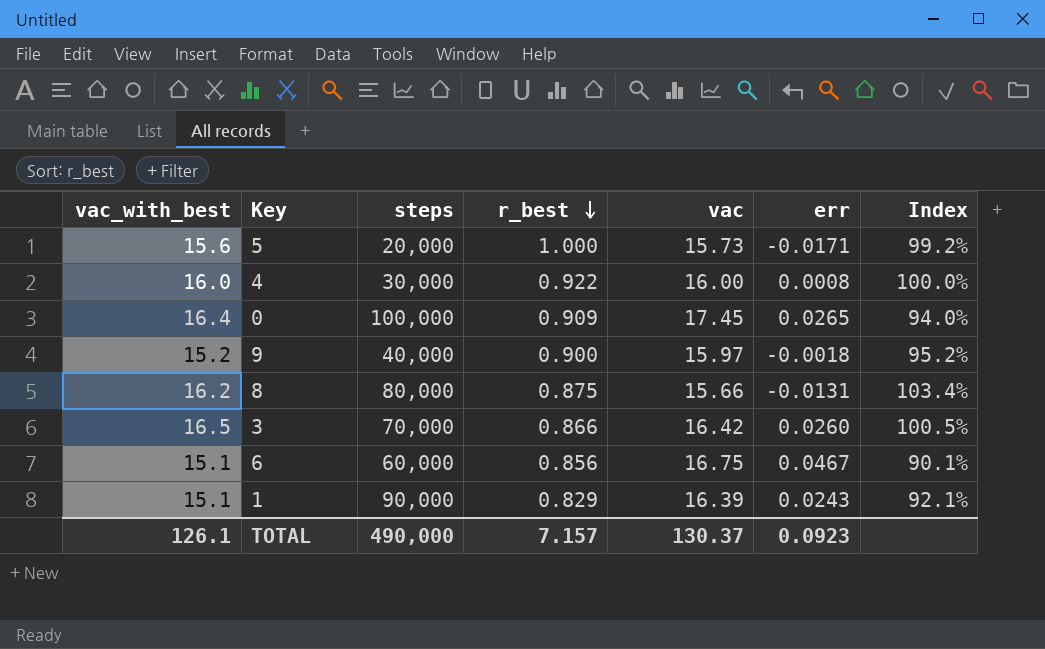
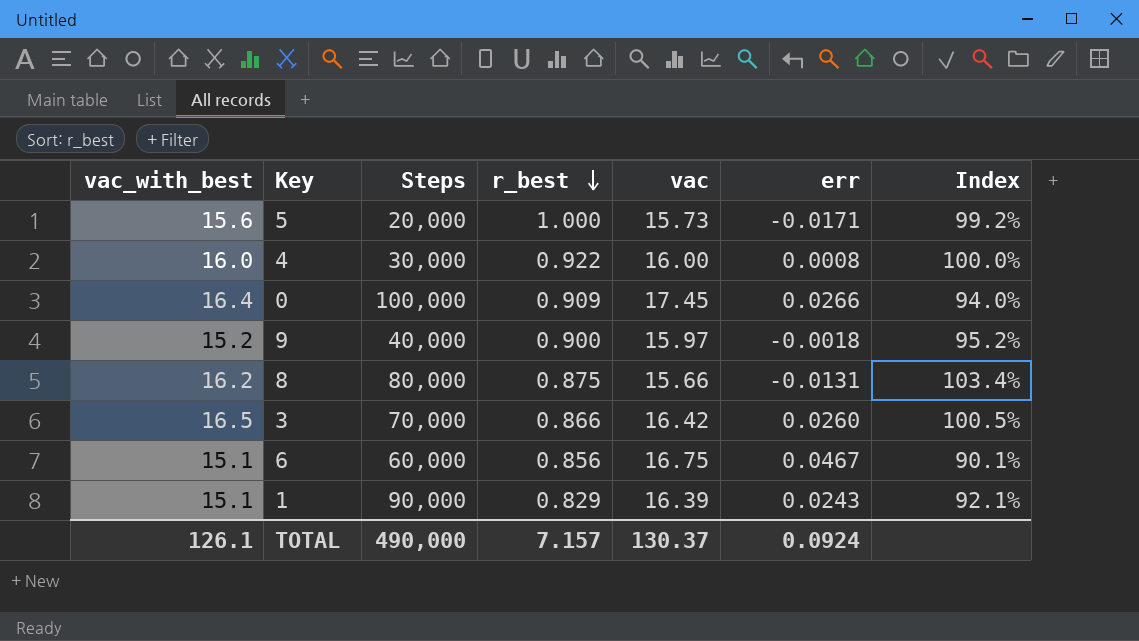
column name: steps -> Steps
0 | err: 0.0265 -> 0.0266
TOTAL | err: 0.0923 -> 0.0924

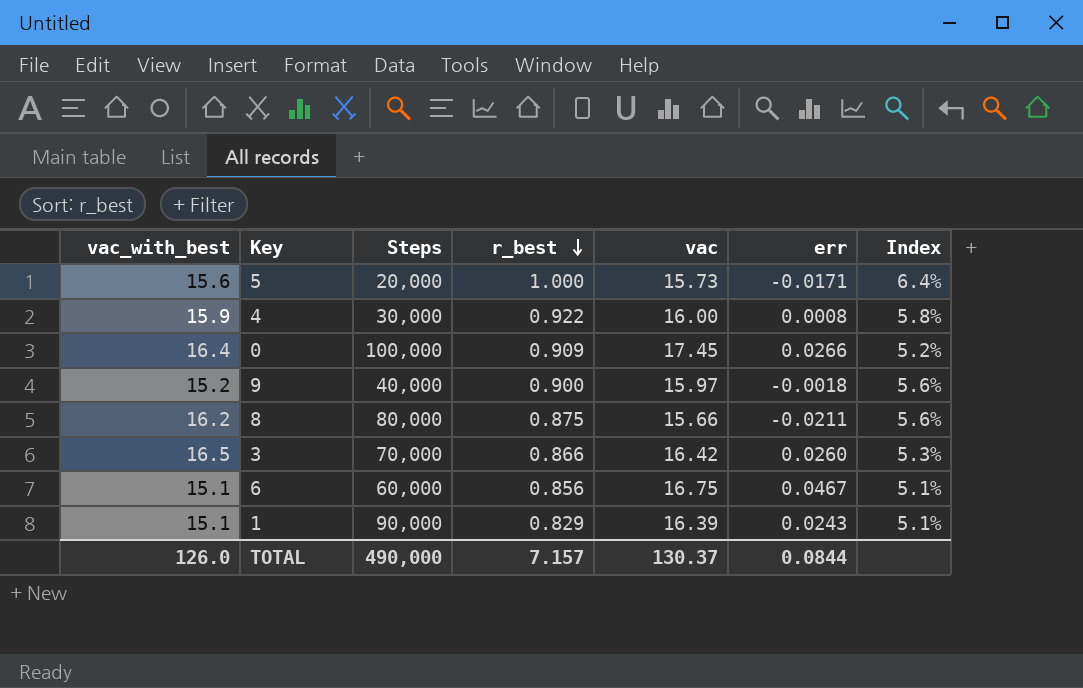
column Index | formula: [vac_with_best] / [vac] -> [r_best] / [vac]
4 | vac_with_best: 16.0 -> 15.9
8 | err: -0.0131 -> -0.0211
TOTAL | vac_with_best: 126.1 -> 126.0
TOTAL | err: 0.0924 -> 0.0844

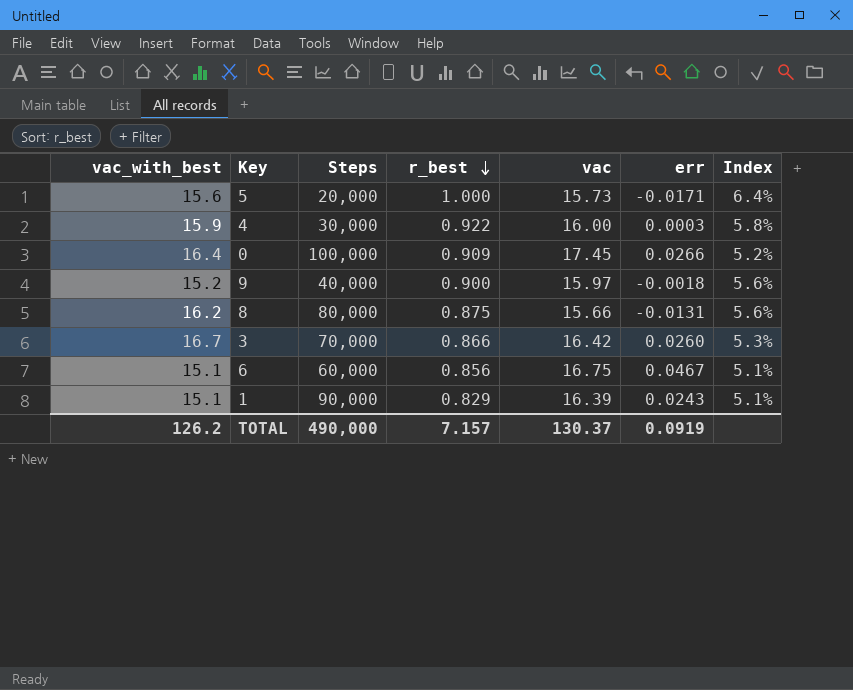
4 | err: 0.0008 -> 0.0003
8 | err: -0.0211 -> -0.0131
3 | vac_with_best: 16.5 -> 16.7
TOTAL | vac_with_best: 126.0 -> 126.2
TOTAL | err: 0.0844 -> 0.0919

